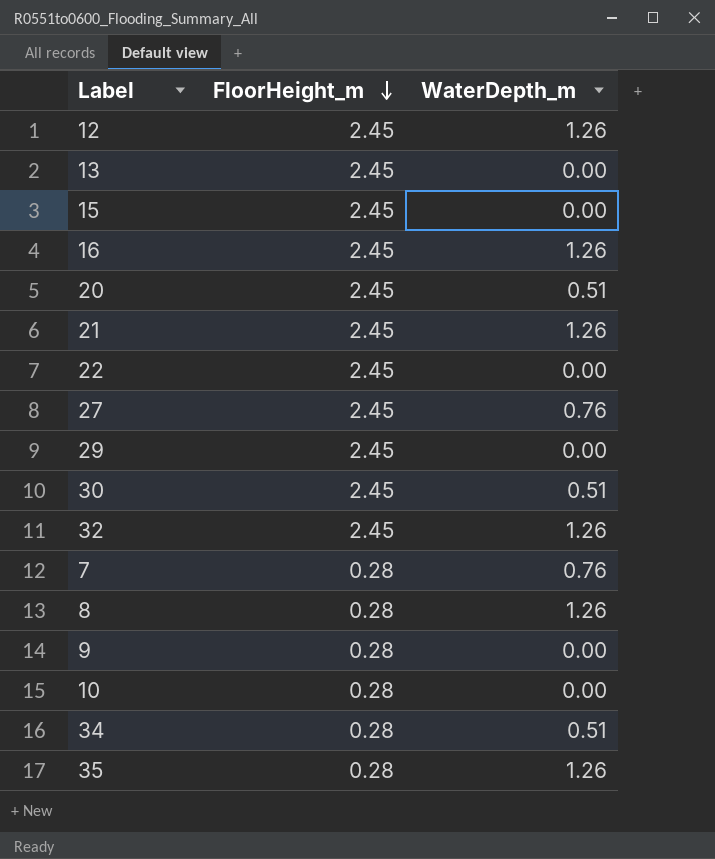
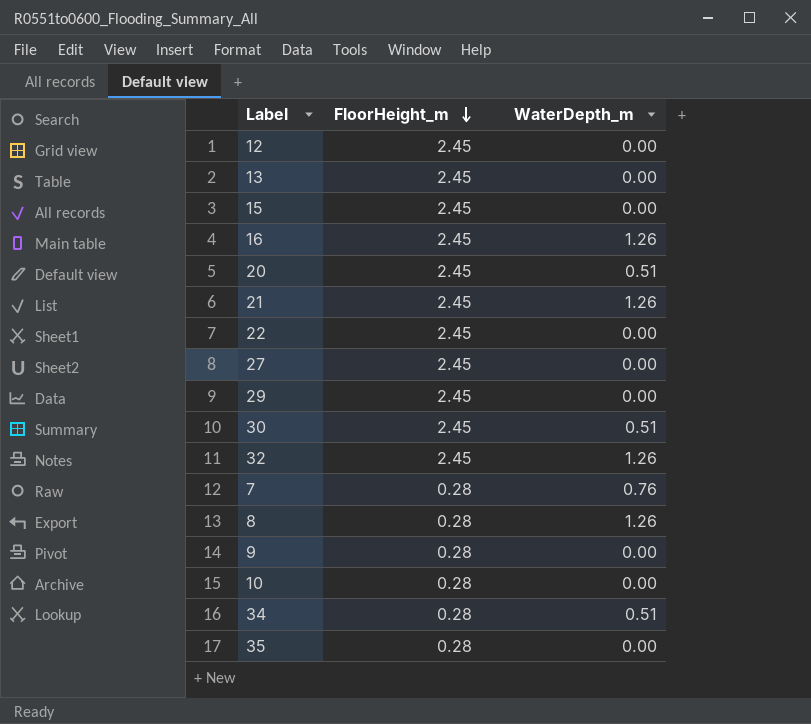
12 | WaterDepth_m: 1.26 -> 0.00
27 | WaterDepth_m: 0.76 -> 0.00
35 | WaterDepth_m: 1.26 -> 0.00

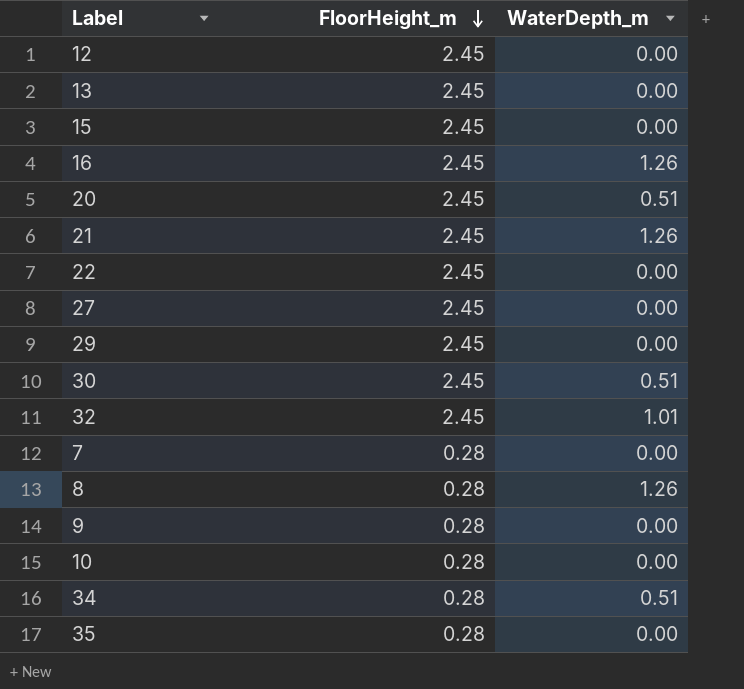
32 | WaterDepth_m: 1.26 -> 1.01
7 | WaterDepth_m: 0.76 -> 0.00

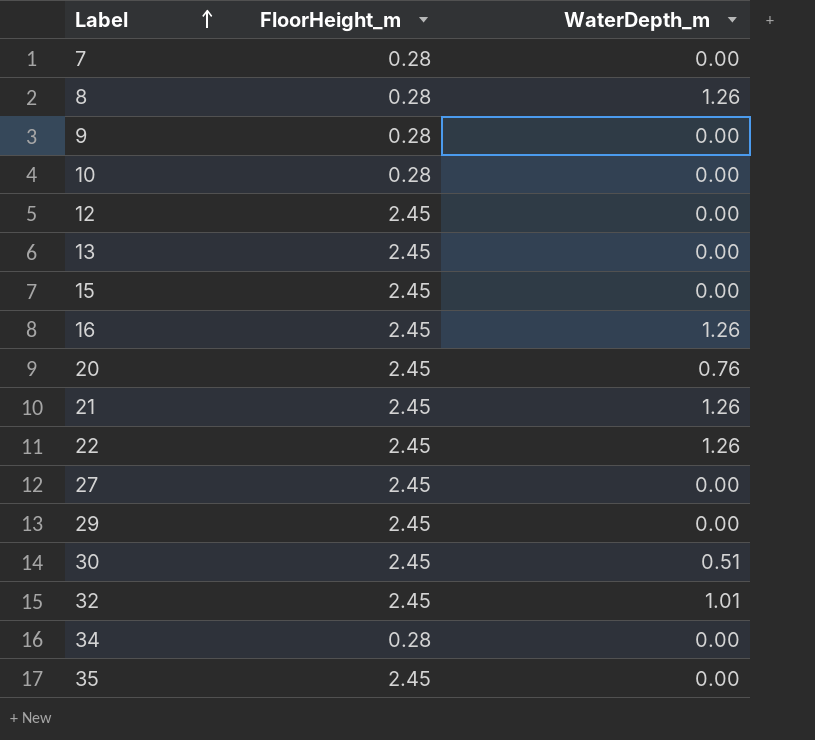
row order: FloorHeight_m descending -> Label ascending
20 | WaterDepth_m: 0.51 -> 0.76
22 | WaterDepth_m: 0.00 -> 1.26
34 | WaterDepth_m: 0.51 -> 0.00
35 | FloorHeight_m: 0.28 -> 2.45

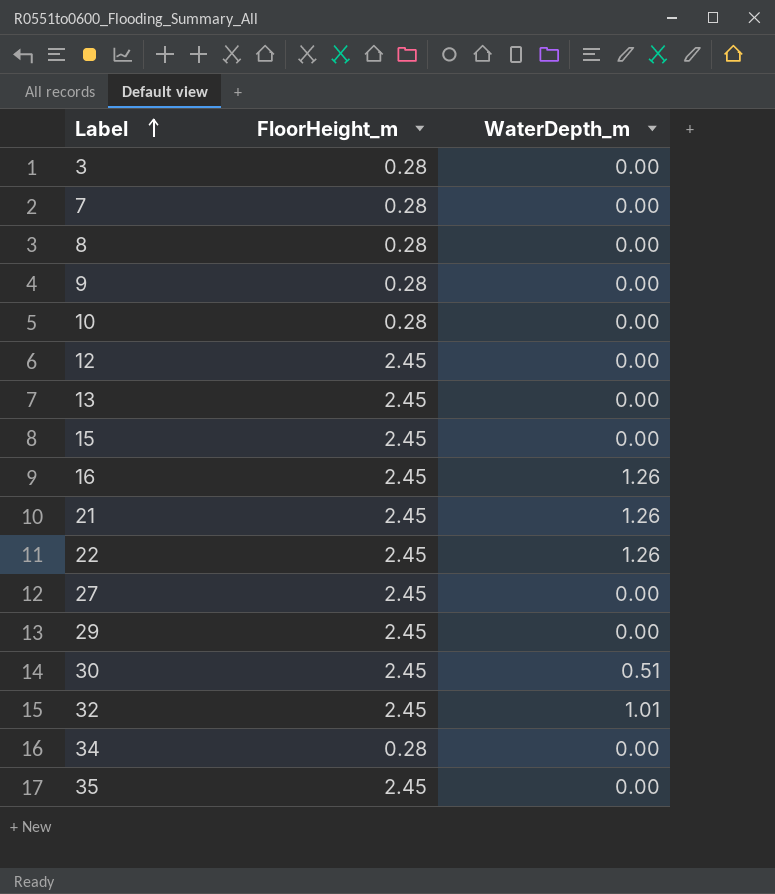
row 20: 2.45 | 0.76 -> none
row 3: none -> 0.28 | 0.00
8 | WaterDepth_m: 1.26 -> 0.00

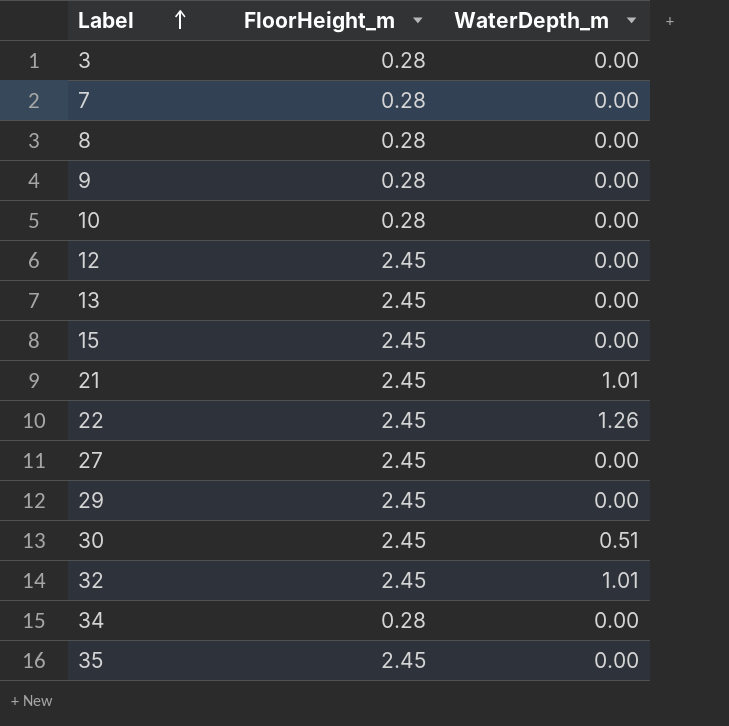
row 16: 2.45 | 1.26 -> none
21 | WaterDepth_m: 1.26 -> 1.01

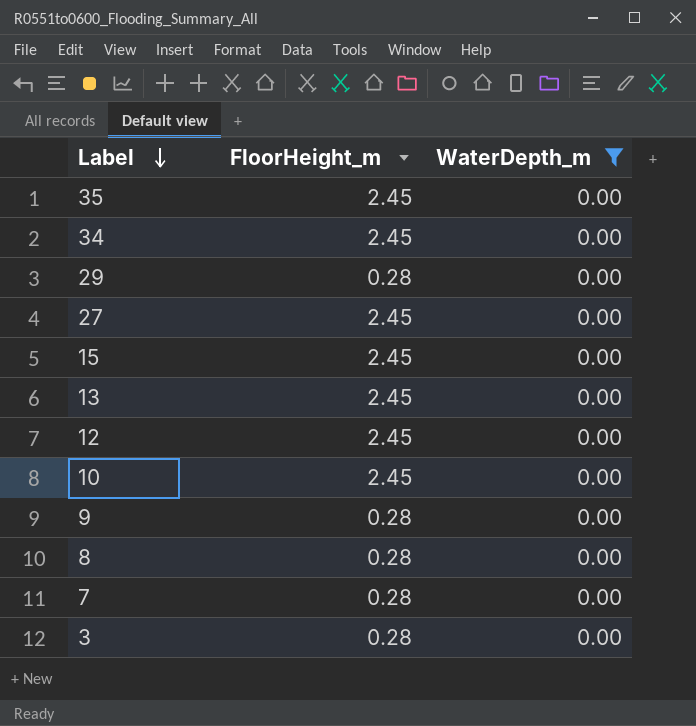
filter: none -> WaterDepth_m = 0.00
row order: Label ascending -> Label descending
34 | FloorHeight_m: 0.28 -> 2.45
29 | FloorHeight_m: 2.45 -> 0.28
10 | FloorHeight_m: 0.28 -> 2.45

